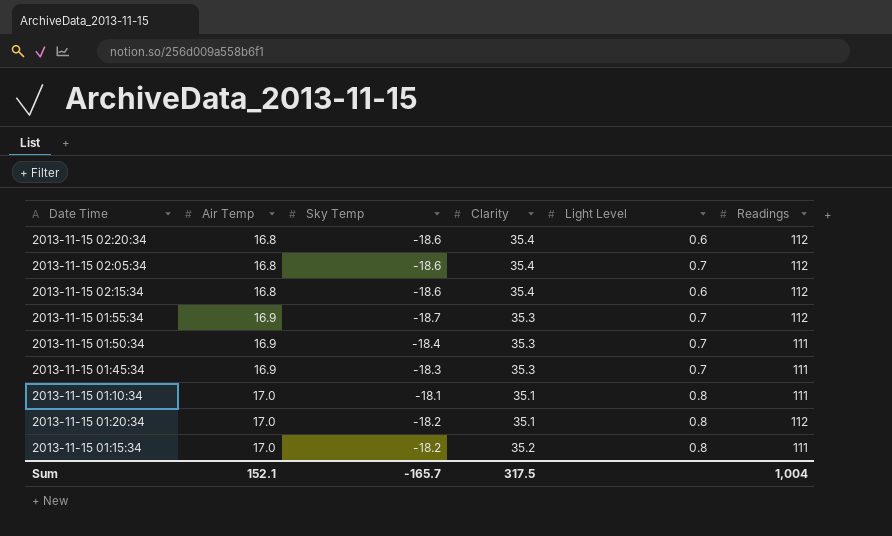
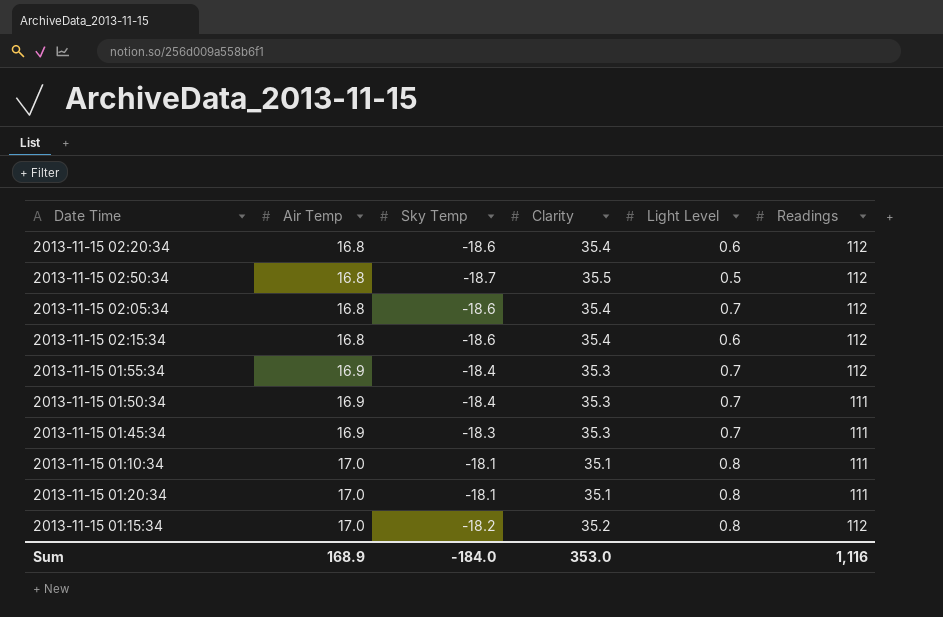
row 2013-11-15 02:50:34: none -> 16.8 | -18.7 | 35.5 | 0.5 | 112
2013-11-15 01:55:34 | Sky Temp: -18.7 -> -18.4
2013-11-15 01:20:34 | Sky Temp: -18.2 -> -18.1
2013-11-15 01:20:34 | Readings: 112 -> 111
2013-11-15 01:15:34 | Readings: 111 -> 112
Sum | Air Temp: 152.1 -> 168.9
Sum | Sky Temp: -165.7 -> -184.0
Sum | Clarity: 317.5 -> 353.0
Sum | Readings: 1,004 -> 1,116

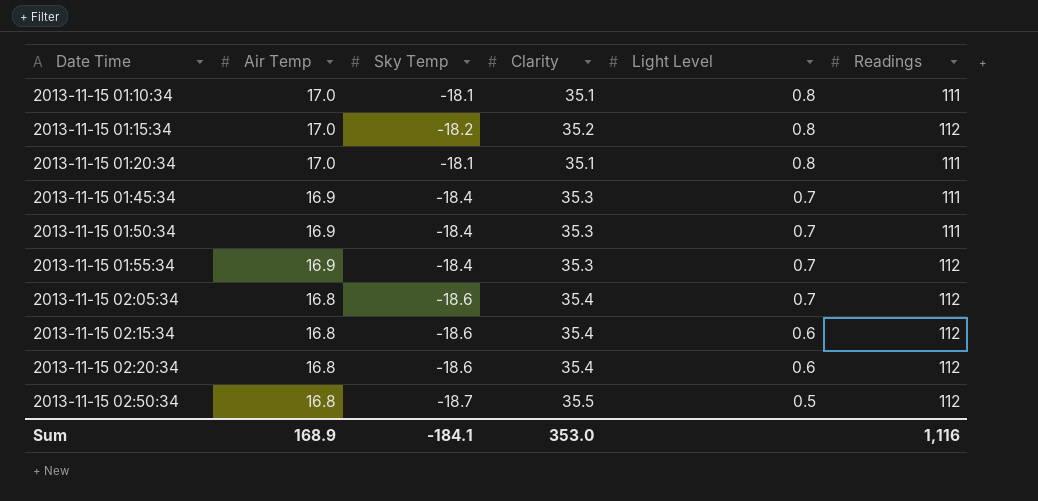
row order: Air Temp ascending -> Date Time ascending
2013-11-15 01:45:34 | Sky Temp: -18.3 -> -18.4
Sum | Sky Temp: -184.0 -> -184.1

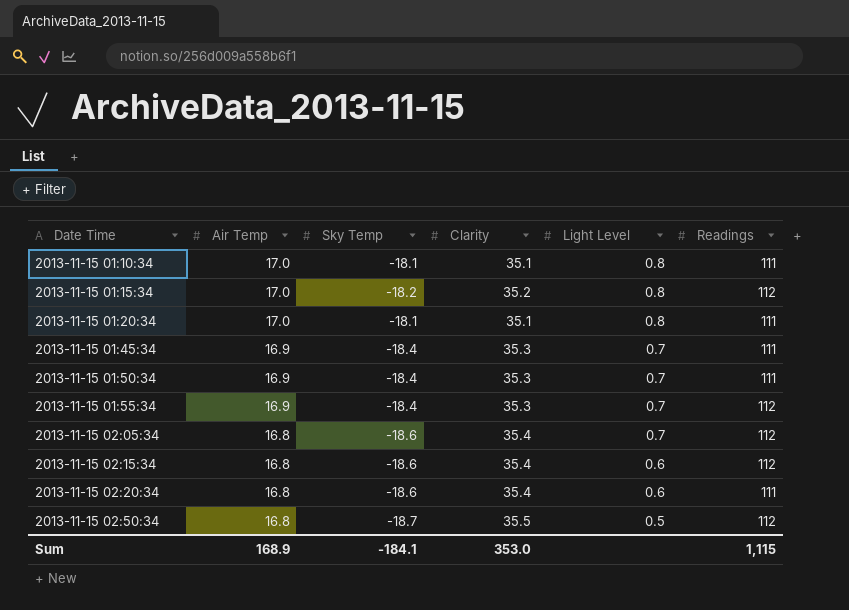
2013-11-15 02:20:34 | Readings: 112 -> 111
Sum | Readings: 1,116 -> 1,115

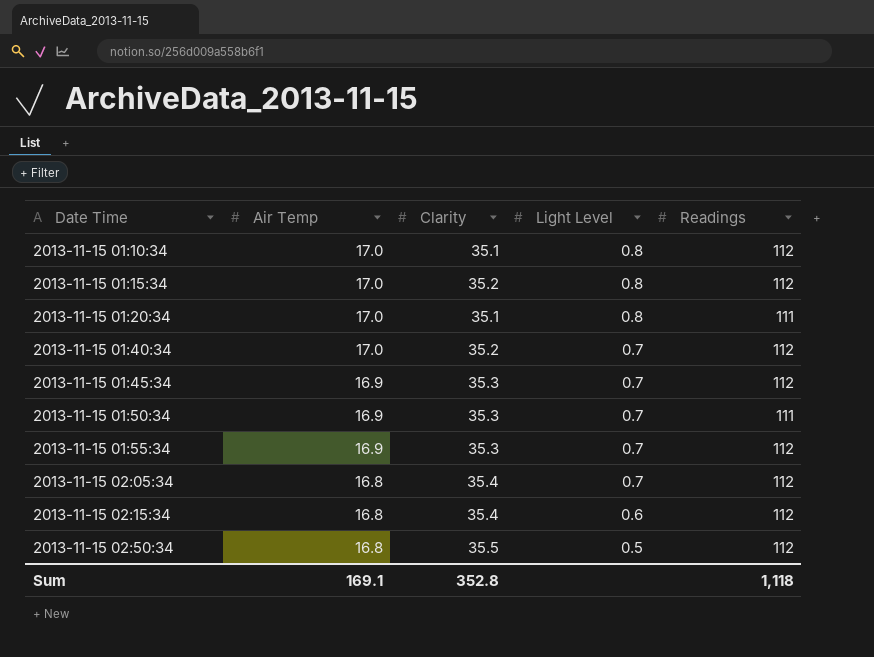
column Sky Temp | position: 3 -> none
row 2013-11-15 02:20:34: 16.8 | -18.6 | 35.4 | 0.6 | 111 -> none
2013-11-15 01:10:34 | Readings: 111 -> 112
row 2013-11-15 01:40:34: none -> 17.0 | 35.2 | 0.7 | 112
2013-11-15 01:45:34 | Readings: 111 -> 112
Sum | Air Temp: 168.9 -> 169.1
Sum | Clarity: 353.0 -> 352.8
Sum | Readings: 1,115 -> 1,118

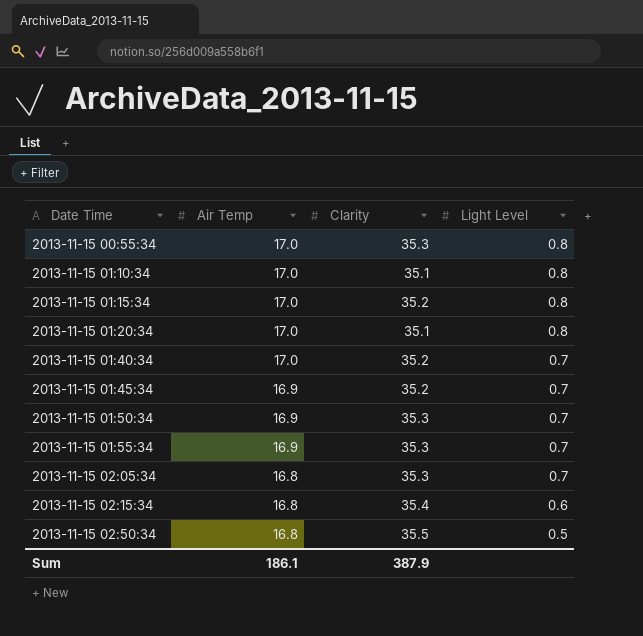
column Readings | position: 5 -> none
row 2013-11-15 00:55:34: none -> 17.0 | 35.3 | 0.8
2013-11-15 01:45:34 | Clarity: 35.3 -> 35.2
2013-11-15 02:05:34 | Clarity: 35.4 -> 35.3
Sum | Air Temp: 169.1 -> 186.1
Sum | Clarity: 352.8 -> 387.9

